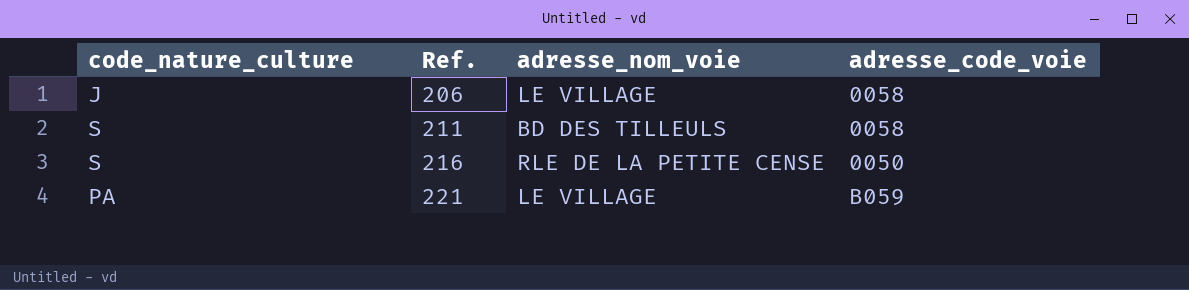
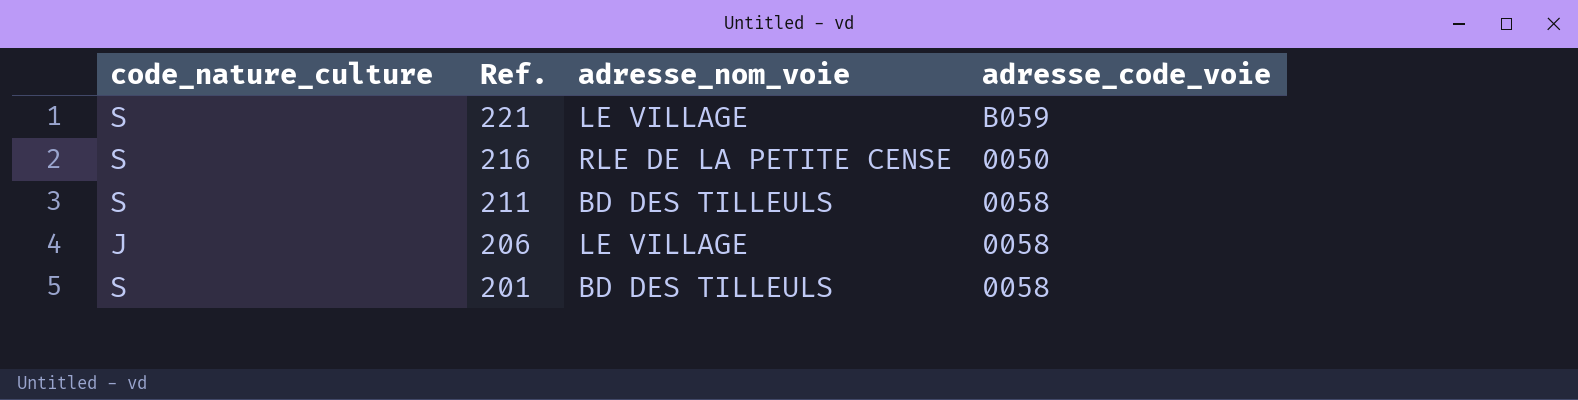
row order: Ref. ascending -> Ref. descending
221 | code_nature_culture: PA -> S
row 201: none -> S | BD DES TILLEULS | 0058

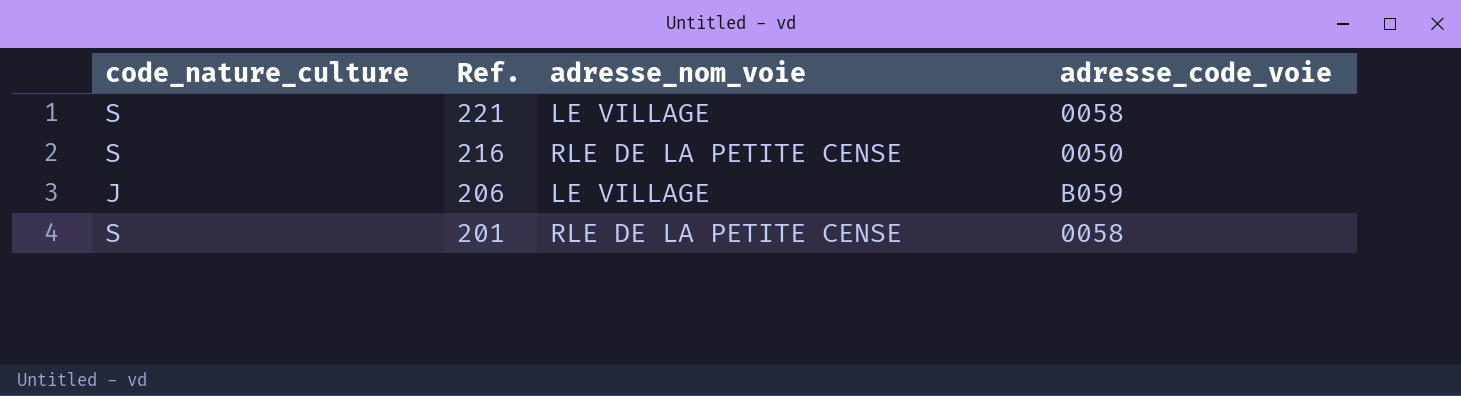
row 211: S | BD DES TILLEULS | 0058 -> none
221 | adresse_code_voie: B059 -> 0058
206 | adresse_code_voie: 0058 -> B059
201 | adresse_nom_voie: BD DES TILLEULS -> RLE DE LA PETITE CENSE

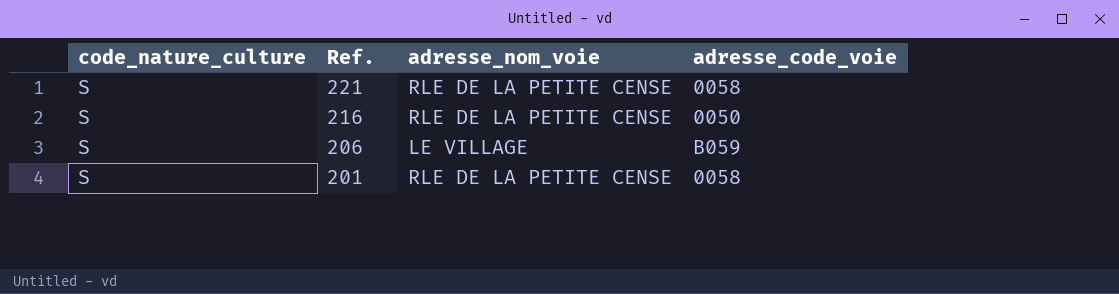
221 | adresse_nom_voie: LE VILLAGE -> RLE DE LA PETITE CENSE
206 | code_nature_culture: J -> S

